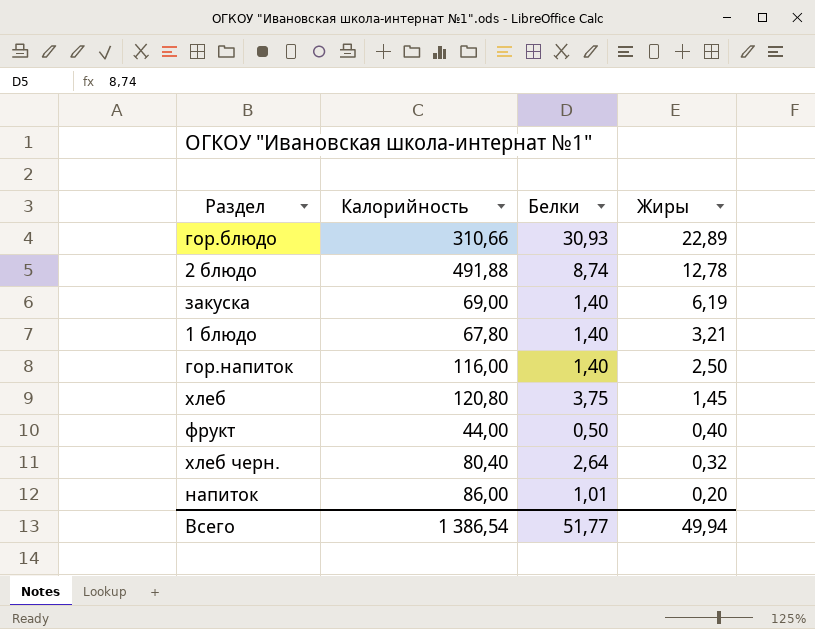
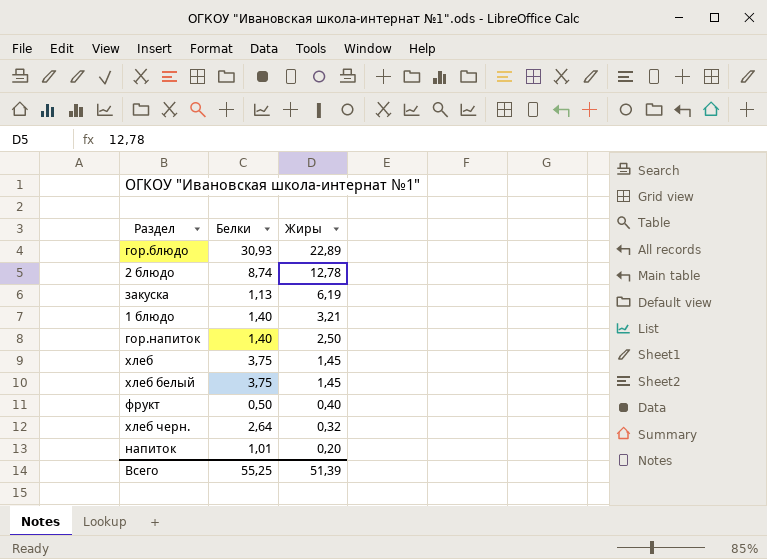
column Калорийность | position: 2 -> none
закуска | Белки: 1,40 -> 1,13
row хлеб белый: none -> 3,75 | 1,45
Всего | Белки: 51,77 -> 55,25
Всего | Жиры: 49,94 -> 51,39

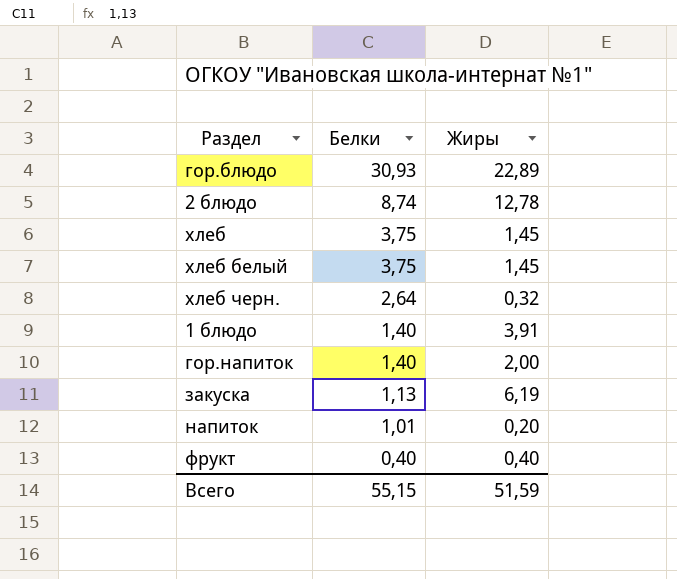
row order: Жиры descending -> Белки descending
1 блюдо | Жиры: 3,21 -> 3,91
гор.напиток | Жиры: 2,50 -> 2,00
фрукт | Белки: 0,50 -> 0,40
Всего | Белки: 55,25 -> 55,15
Всего | Жиры: 51,39 -> 51,59

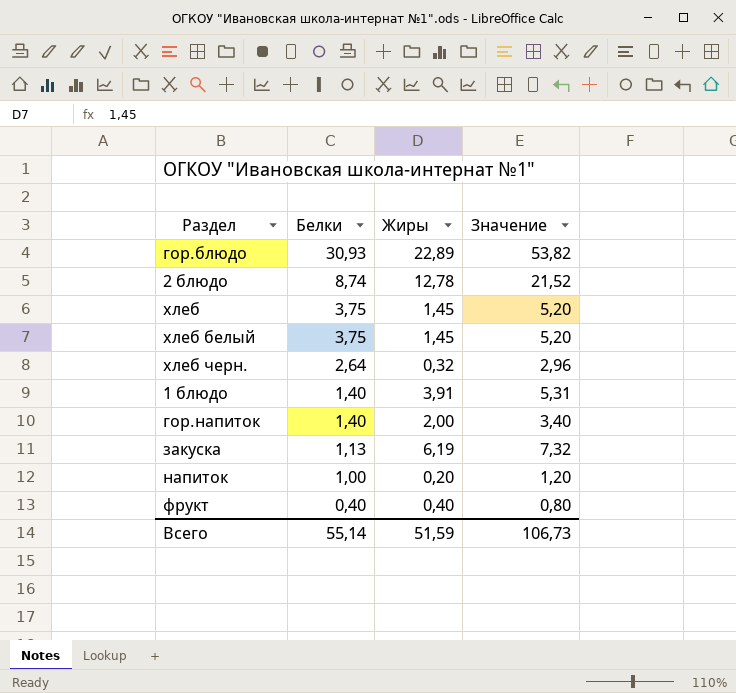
column Значение | formula: none -> [Белки] + [Жиры]
напиток | Белки: 1,01 -> 1,00
Всего | Белки: 55,15 -> 55,14

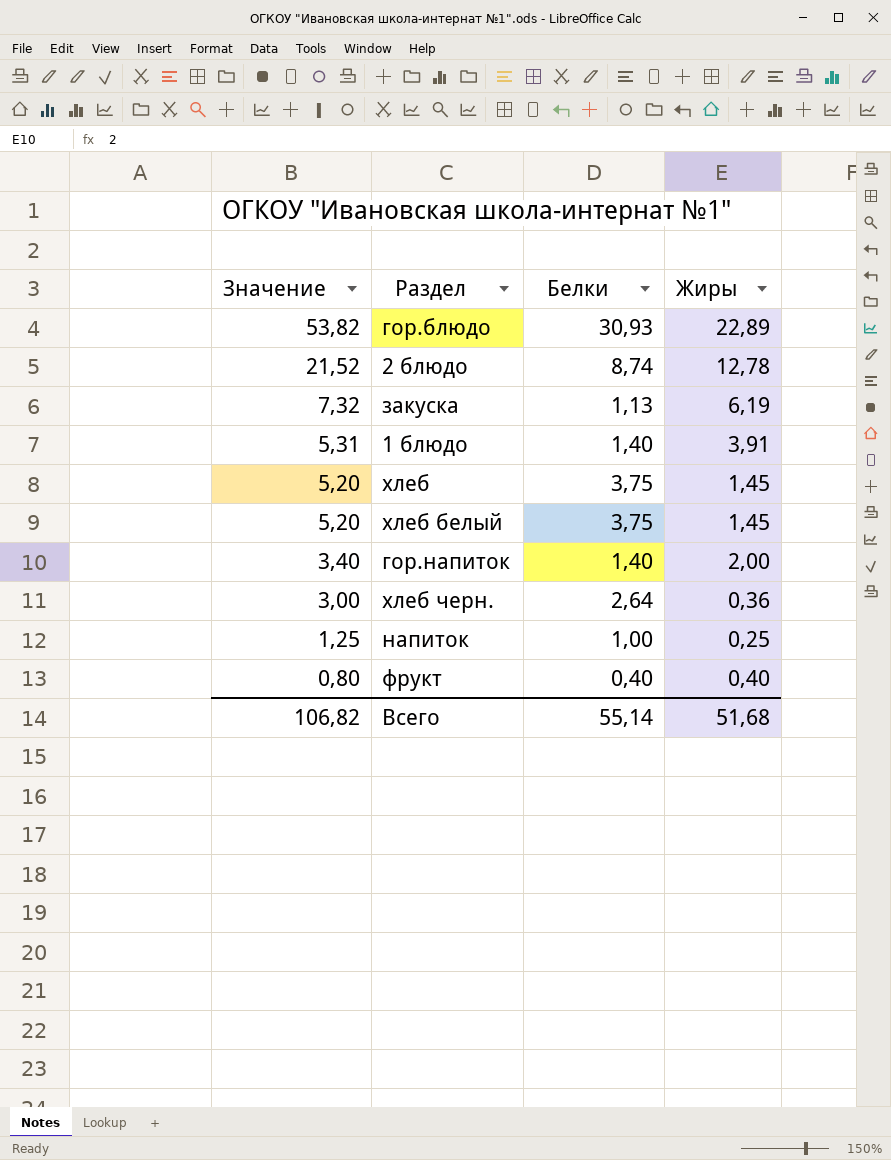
row order: Белки descending -> Значение descending
column Значение | position: 4 -> 1
хлеб черн. | Значение: 2,96 -> 3,00
хлеб черн. | Жиры: 0,32 -> 0,36
напиток | Значение: 1,20 -> 1,25
напиток | Жиры: 0,20 -> 0,25
Всего | Значение: 106,73 -> 106,82
Всего | Жиры: 51,59 -> 51,68

